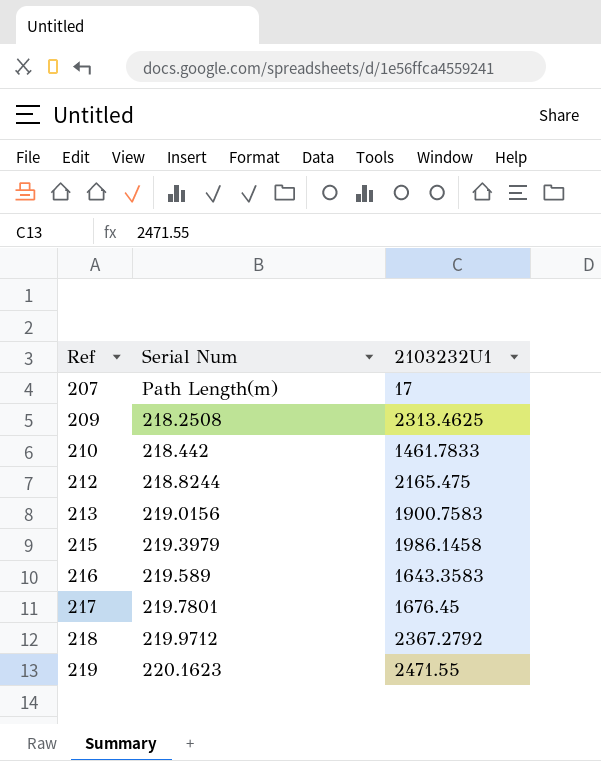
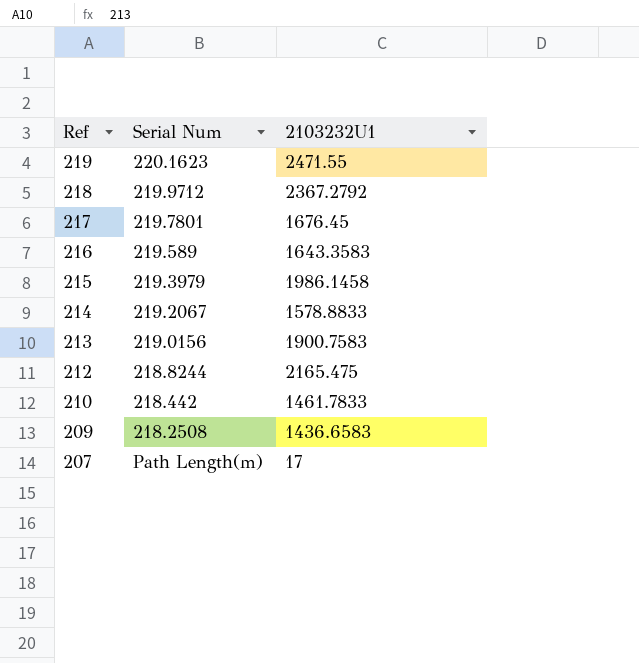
row order: Ref ascending -> Ref descending
row 214: none -> 219.2067 | 1578.8833
209 | 2103232U1: 2313.4625 -> 1436.6583

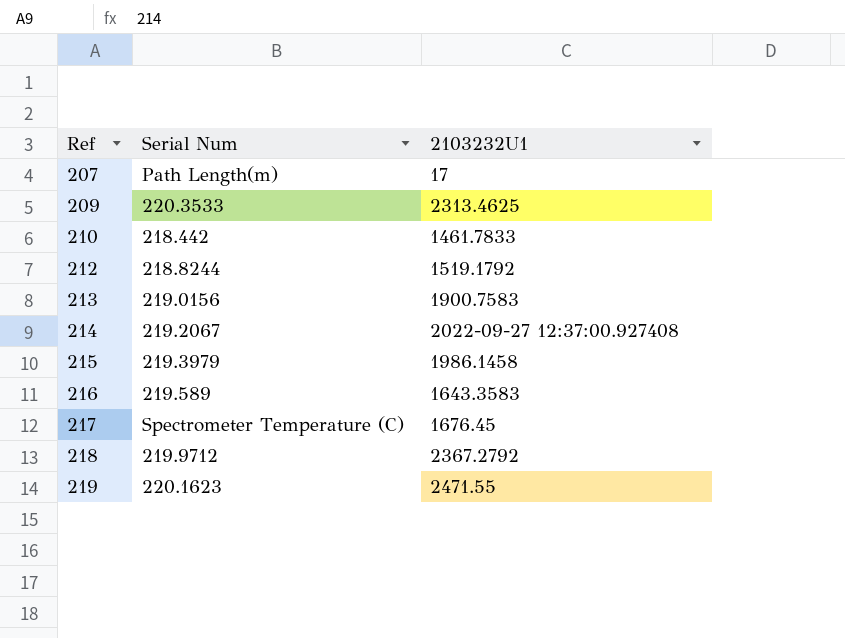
row order: Ref descending -> Ref ascending
209 | Serial Num: 218.2508 -> 220.3533
209 | 2103232U1: 1436.6583 -> 2313.4625
212 | 2103232U1: 2165.475 -> 1519.1792
214 | 2103232U1: 1578.8833 -> 2022-09-27 12:37:00.927408
217 | Serial Num: 219.7801 -> Spectrometer Temperature (C)

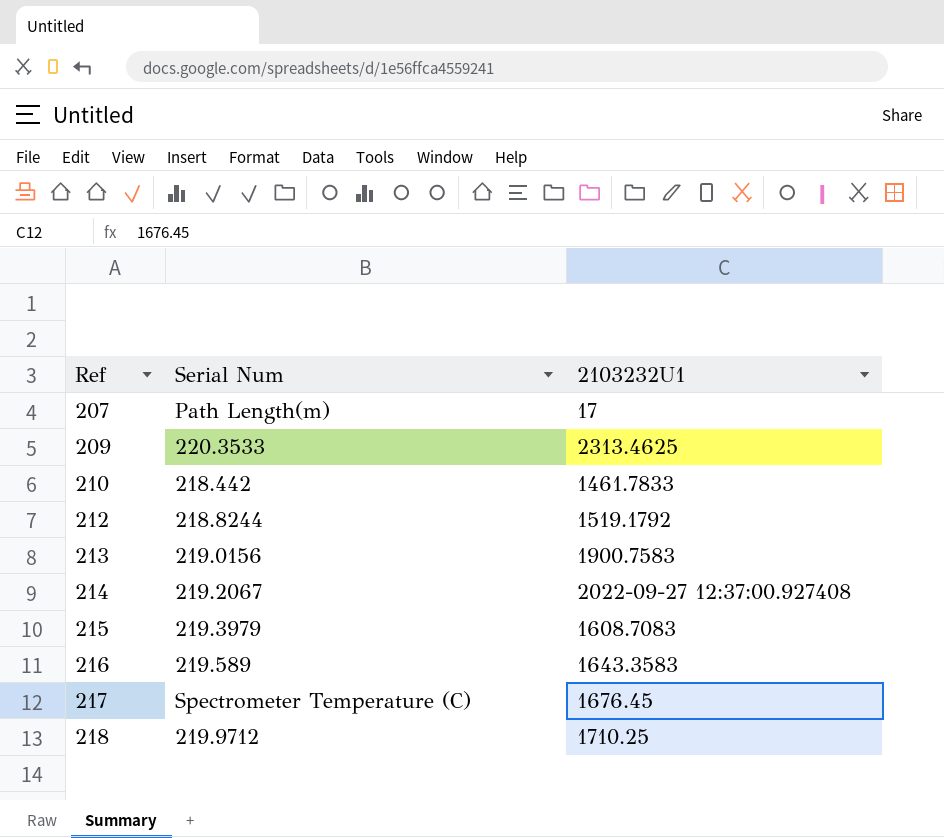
row 219: 220.1623 | 2471.55 -> none
215 | 2103232U1: 1986.1458 -> 1608.7083
218 | 2103232U1: 2367.2792 -> 1710.25

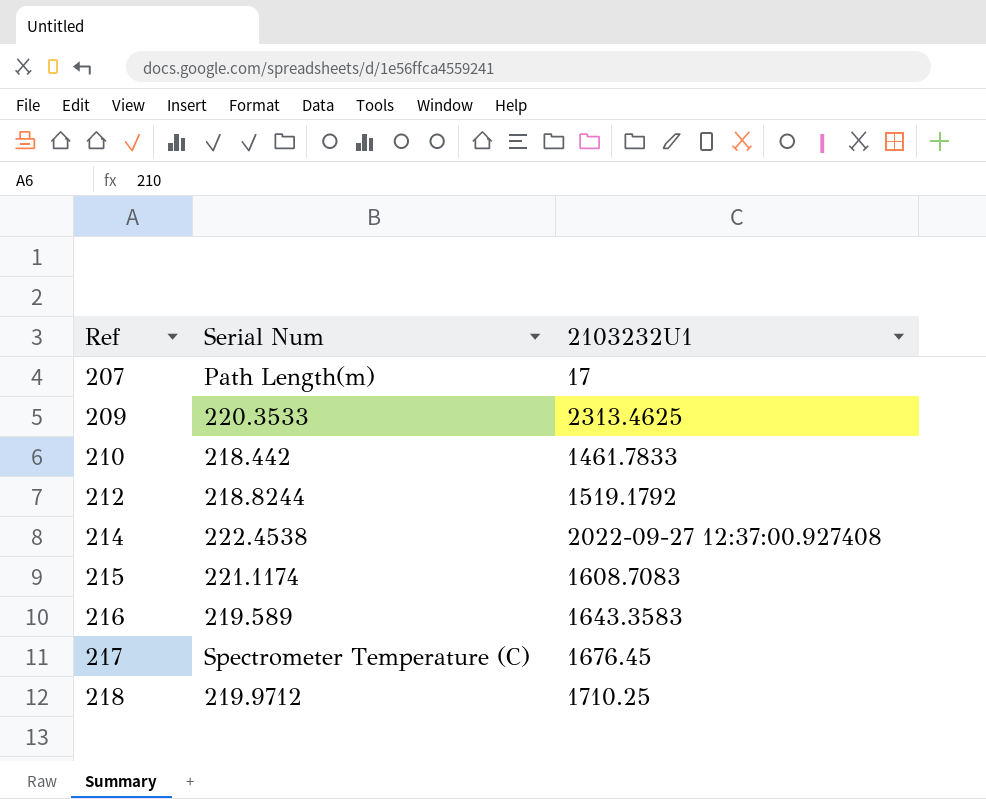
row 213: 219.0156 | 1900.7583 -> none
214 | Serial Num: 219.2067 -> 222.4538
215 | Serial Num: 219.3979 -> 221.1174

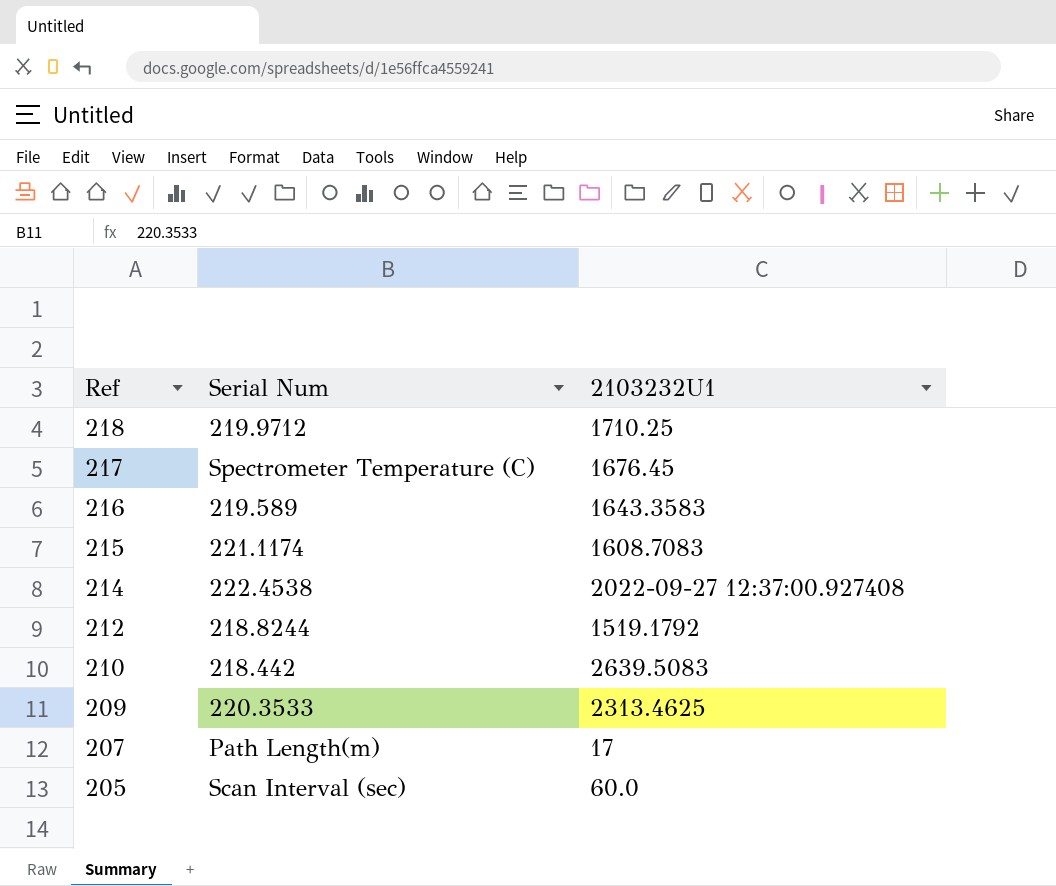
row order: Ref ascending -> Ref descending
210 | 2103232U1: 1461.7833 -> 2639.5083
row 205: none -> Scan Interval (sec) | 60.0

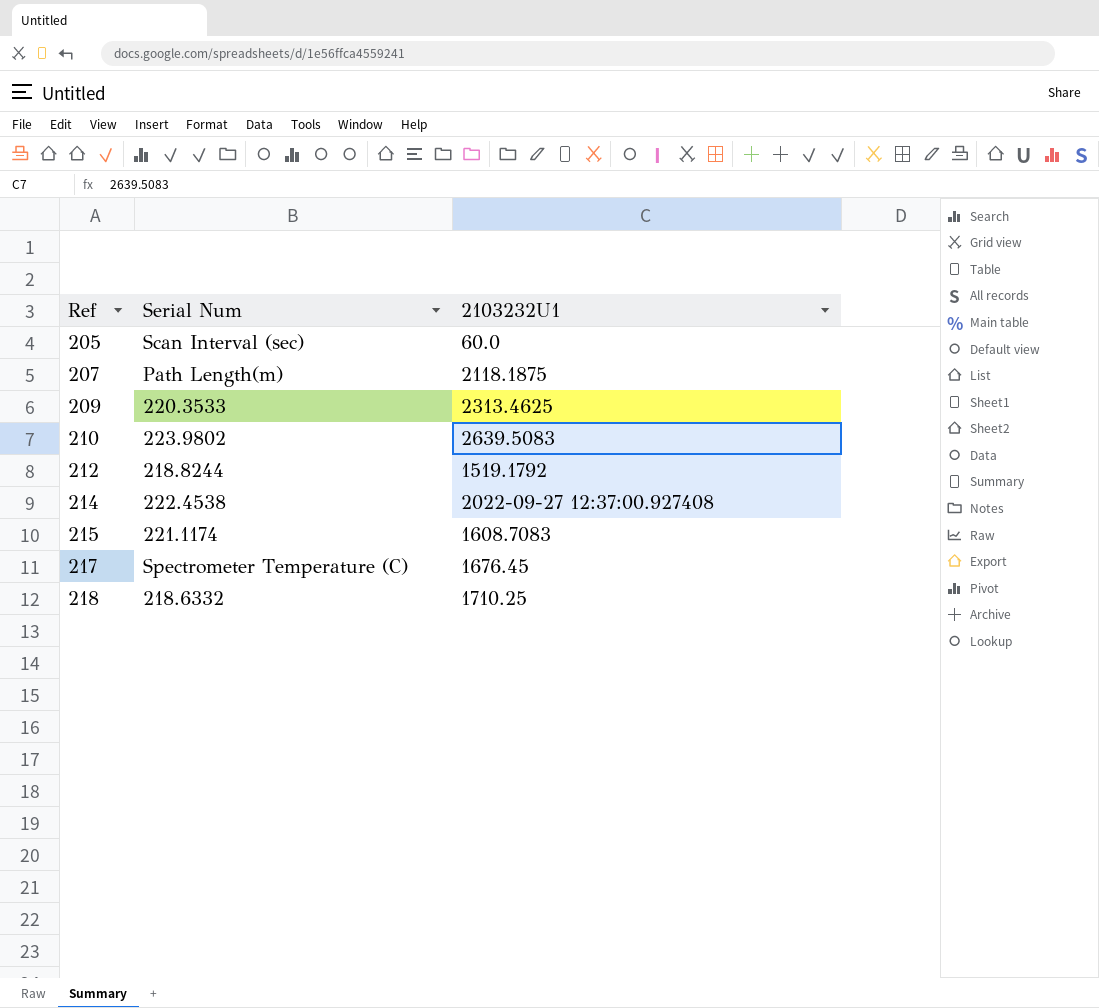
row order: Ref descending -> Ref ascending
row 216: 219.589 | 1643.3583 -> none
207 | 2103232U1: 17 -> 2118.1875
210 | Serial Num: 218.442 -> 223.9802
218 | Serial Num: 219.9712 -> 218.6332

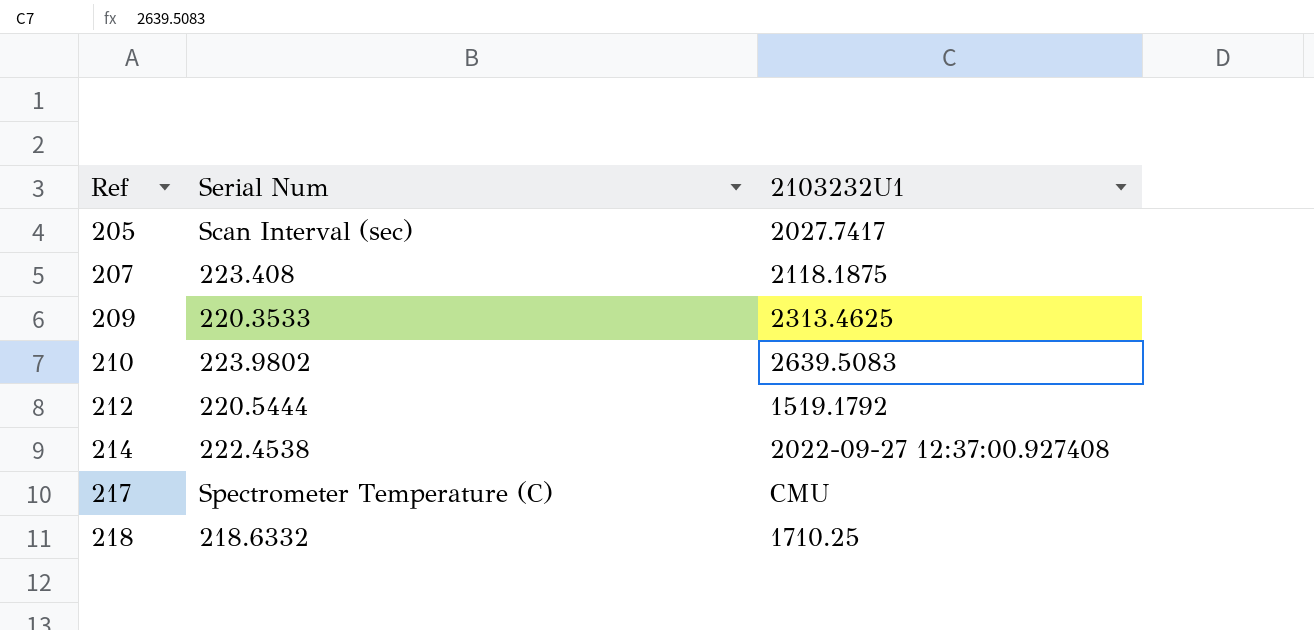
row 215: 221.1174 | 1608.7083 -> none
205 | 2103232U1: 60.0 -> 2027.7417
207 | Serial Num: Path Length(m) -> 223.408
212 | Serial Num: 218.8244 -> 220.5444
217 | 2103232U1: 1676.45 -> CMU

